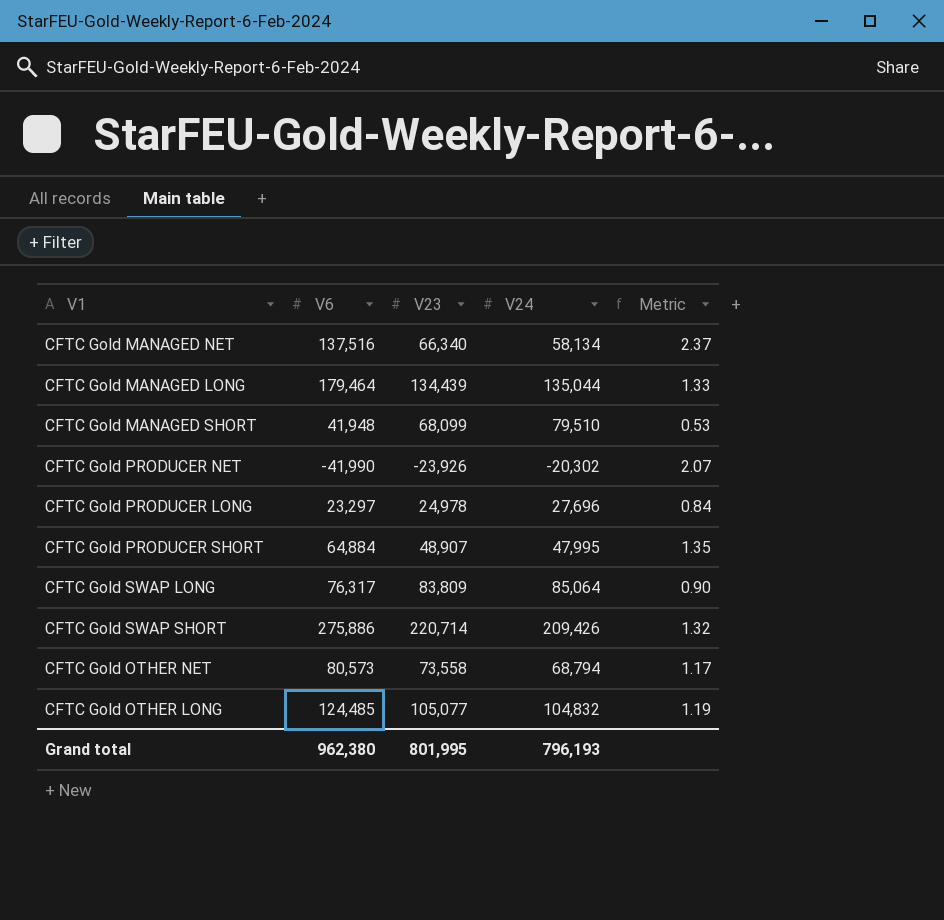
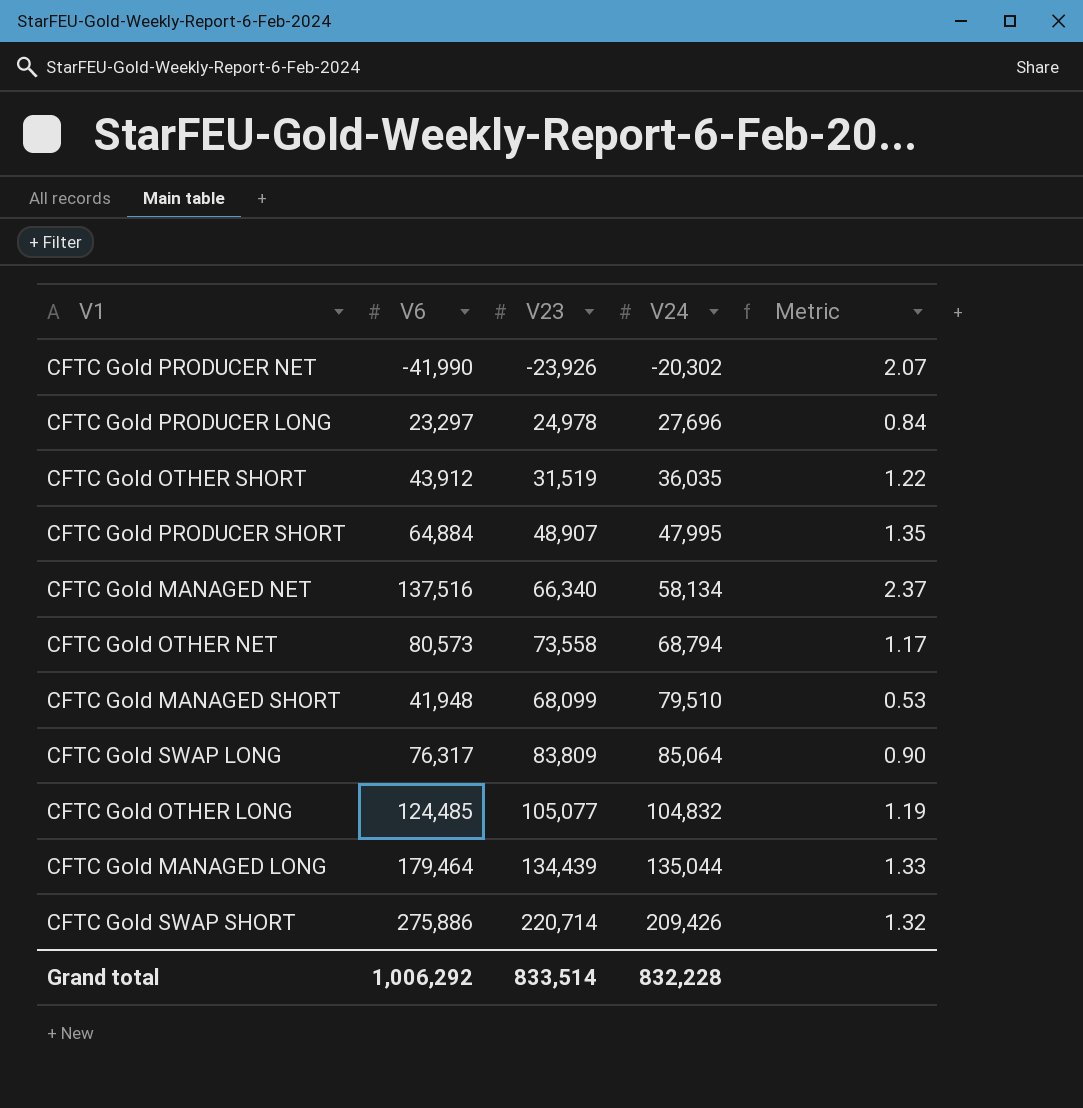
row order: none -> V24 ascending
row CFTC Gold OTHER SHORT: none -> 43,912 | 31,519 | 36,035 | 1.22
Grand total | V6: 962,380 -> 1,006,292
Grand total | V23: 801,995 -> 833,514
Grand total | V24: 796,193 -> 832,228

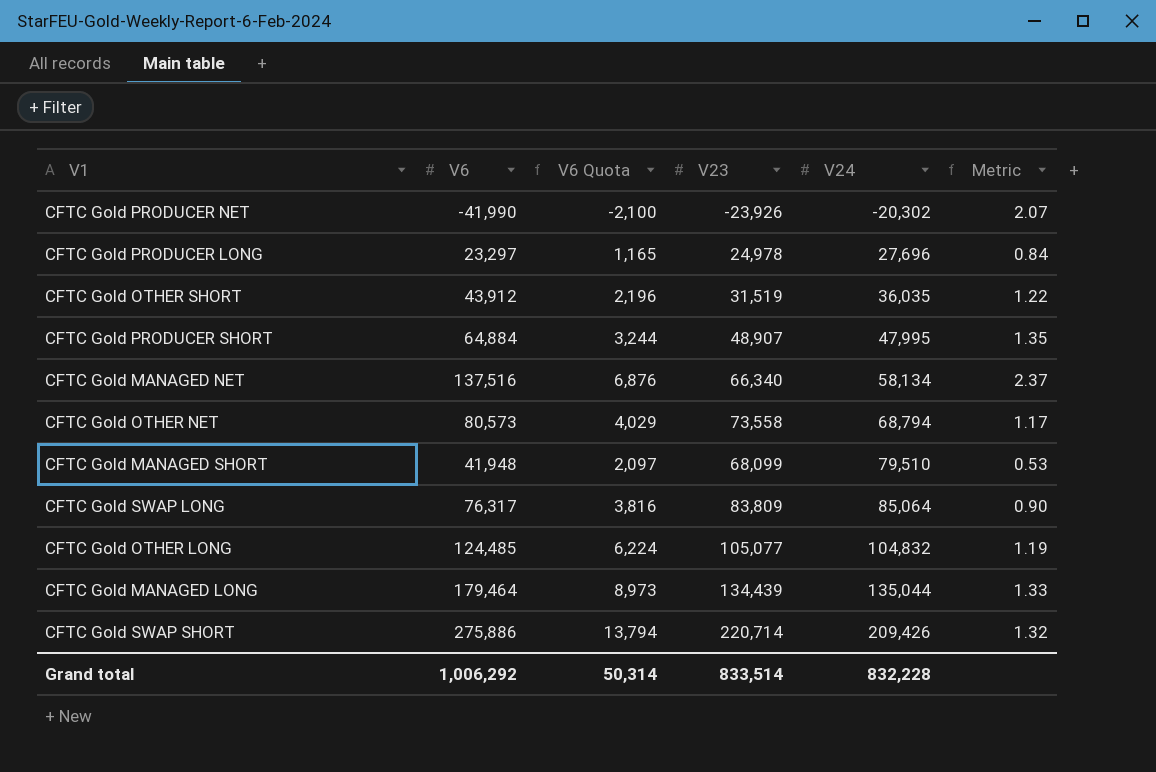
column V6 Quota | formula: none -> [V6] * 0.05

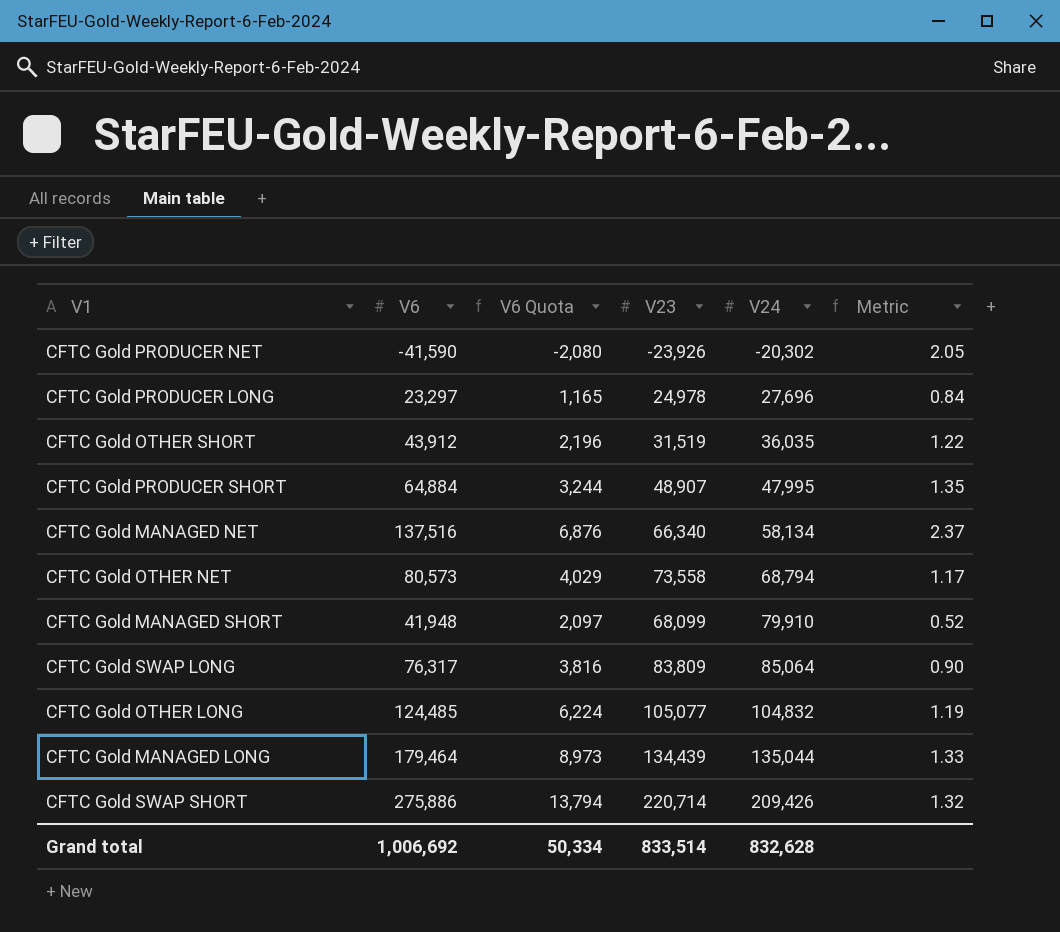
CFTC Gold PRODUCER NET | V6: -41,990 -> -41,590
CFTC Gold PRODUCER NET | V6 Quota: -2,100 -> -2,080
CFTC Gold PRODUCER NET | Metric: 2.07 -> 2.05
CFTC Gold MANAGED SHORT | V24: 79,510 -> 79,910
CFTC Gold MANAGED SHORT | Metric: 0.53 -> 0.52
Grand total | V6: 1,006,292 -> 1,006,692
Grand total | V6 Quota: 50,314 -> 50,334
Grand total | V24: 832,228 -> 832,628

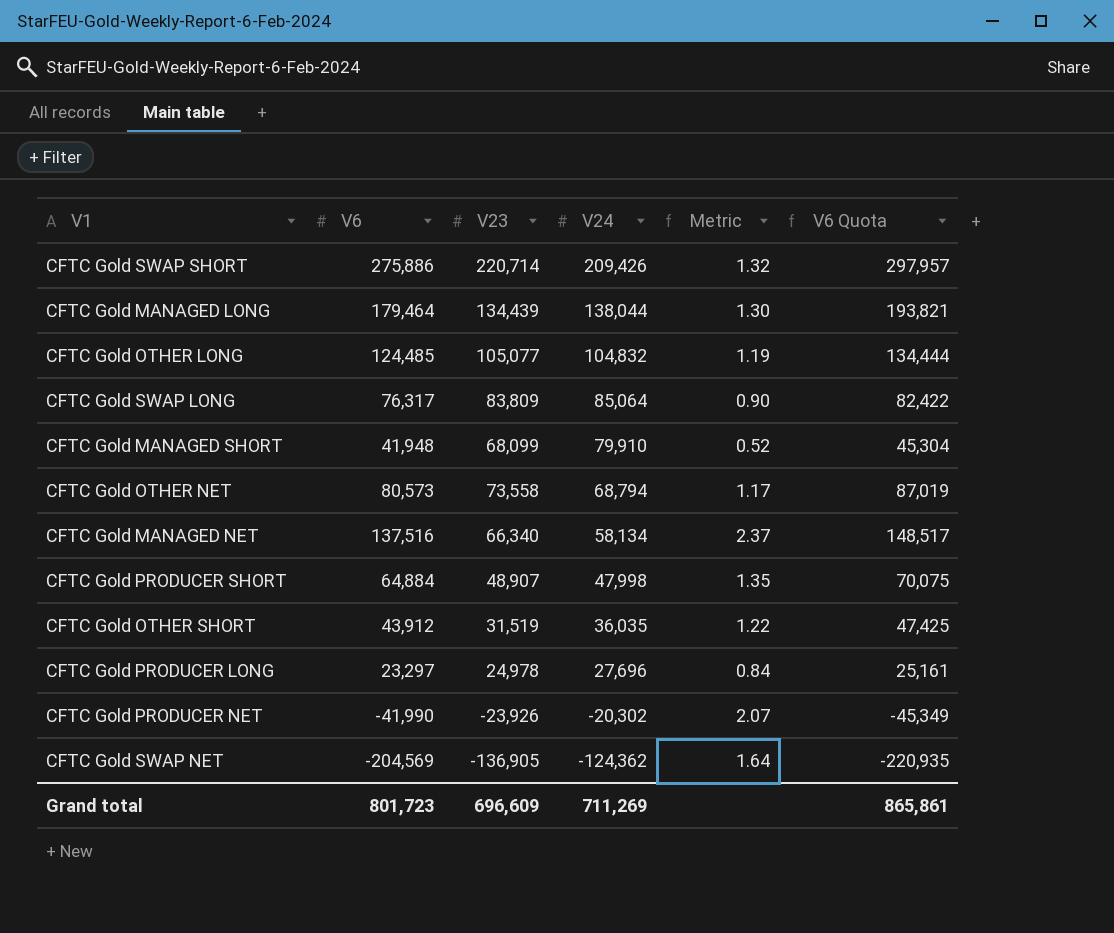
row order: V24 ascending -> V24 descending
column V6 Quota | formula: [V6] * 0.05 -> [V6] * 1.08
column V6 Quota | position: 3 -> 6
CFTC Gold MANAGED LONG | V24: 135,044 -> 138,044
CFTC Gold MANAGED LONG | Metric: 1.33 -> 1.30
CFTC Gold PRODUCER SHORT | V24: 47,995 -> 47,998
CFTC Gold PRODUCER NET | V6: -41,590 -> -41,990
CFTC Gold PRODUCER NET | Metric: 2.05 -> 2.07
row CFTC Gold SWAP NET: none -> -204,569 | -136,905 | -124,362 | 1.64 | -220,935
Grand total | V6: 1,006,692 -> 801,723
Grand total | V23: 833,514 -> 696,609
Grand total | V24: 832,628 -> 711,269
Grand total | V6 Quota: 50,334 -> 865,861

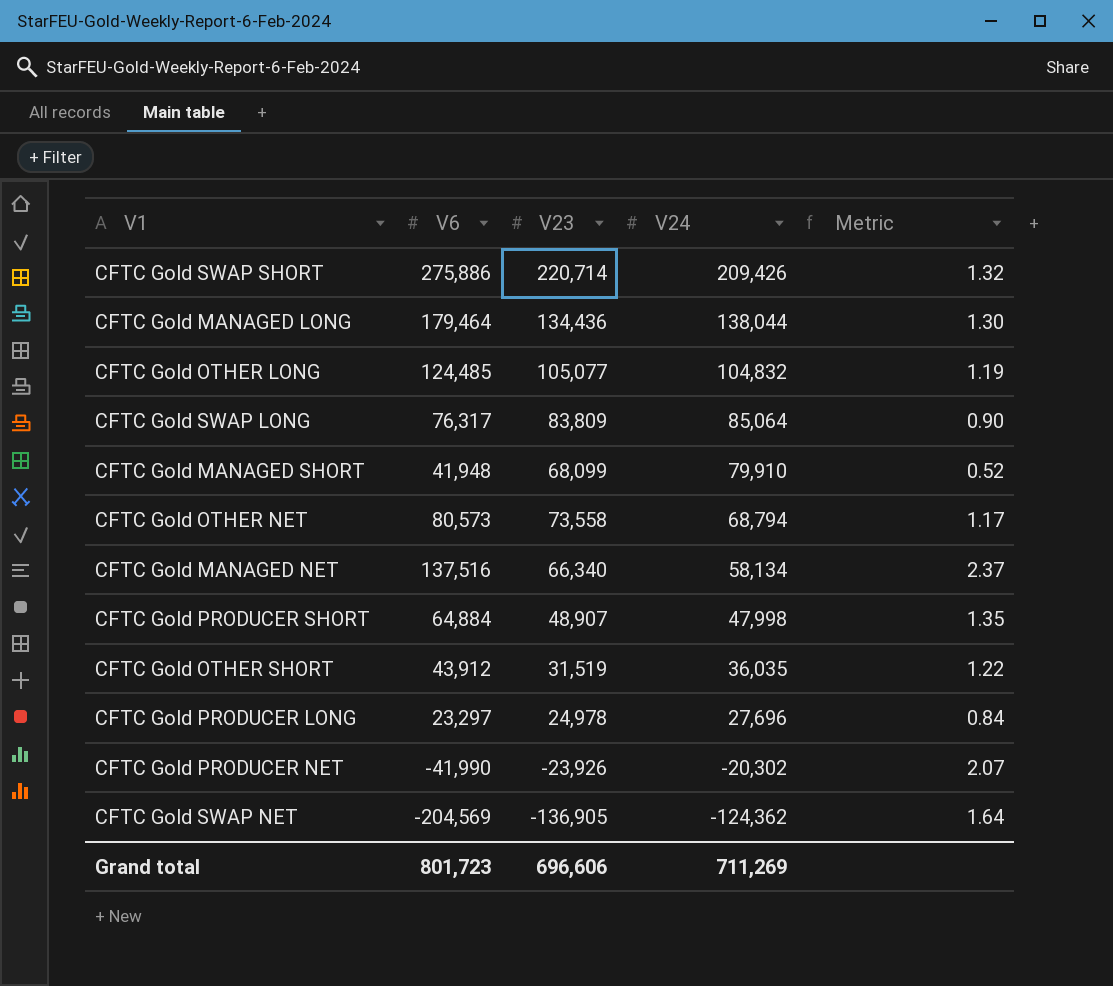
column V6 Quota | formula: [V6] * 1.08 -> none
CFTC Gold MANAGED LONG | V23: 134,439 -> 134,436
Grand total | V23: 696,609 -> 696,606

